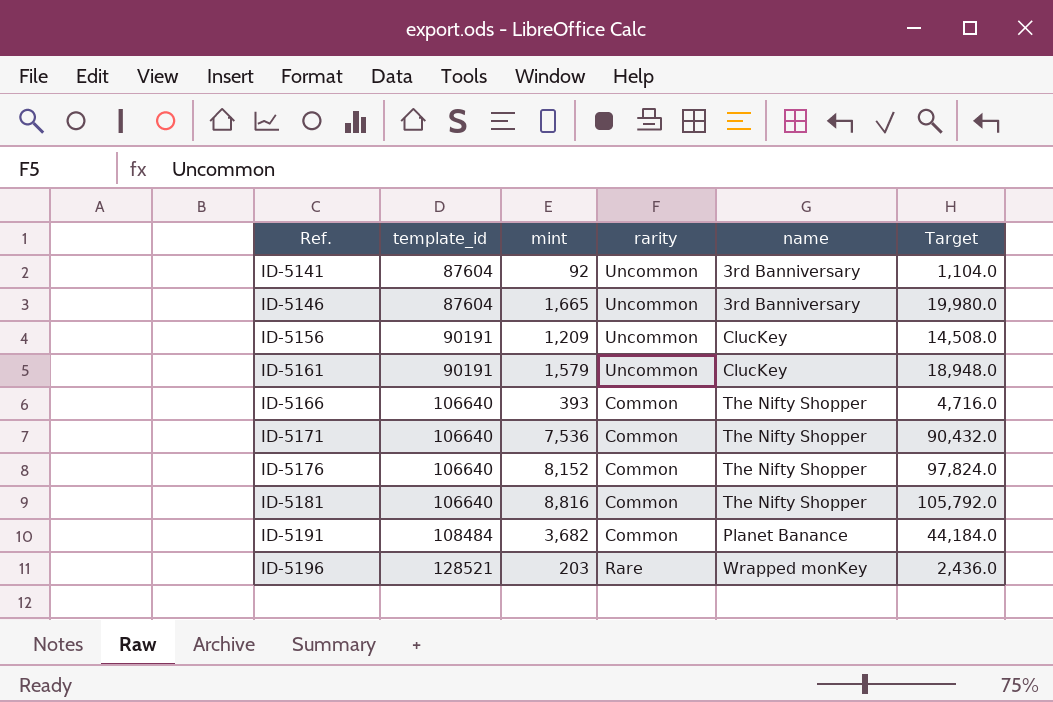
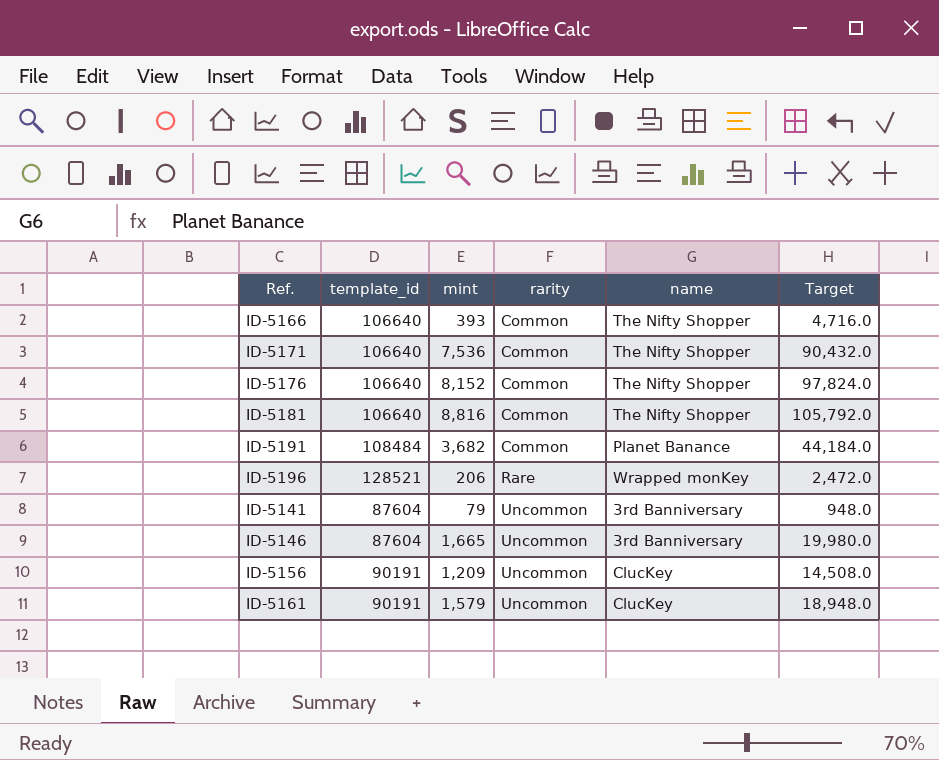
row order: Ref. ascending -> rarity ascending
ID-5196 | mint: 203 -> 206
ID-5196 | Target: 2,436.0 -> 2,472.0
ID-5141 | mint: 92 -> 79
ID-5141 | Target: 1,104.0 -> 948.0

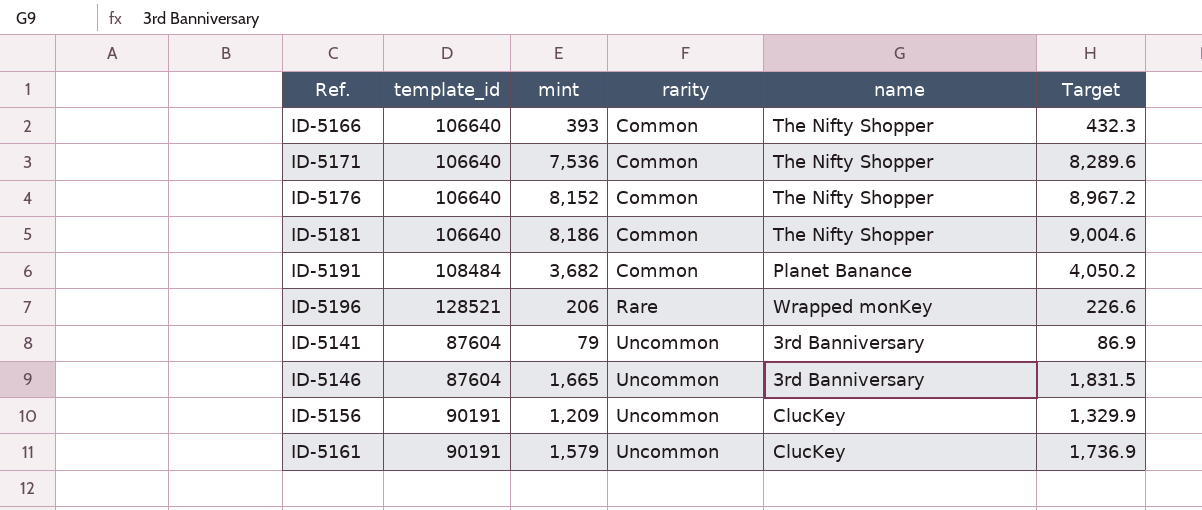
column Target | formula: [mint] * 12 -> [mint] * 1.1
ID-5181 | mint: 8,816 -> 8,186

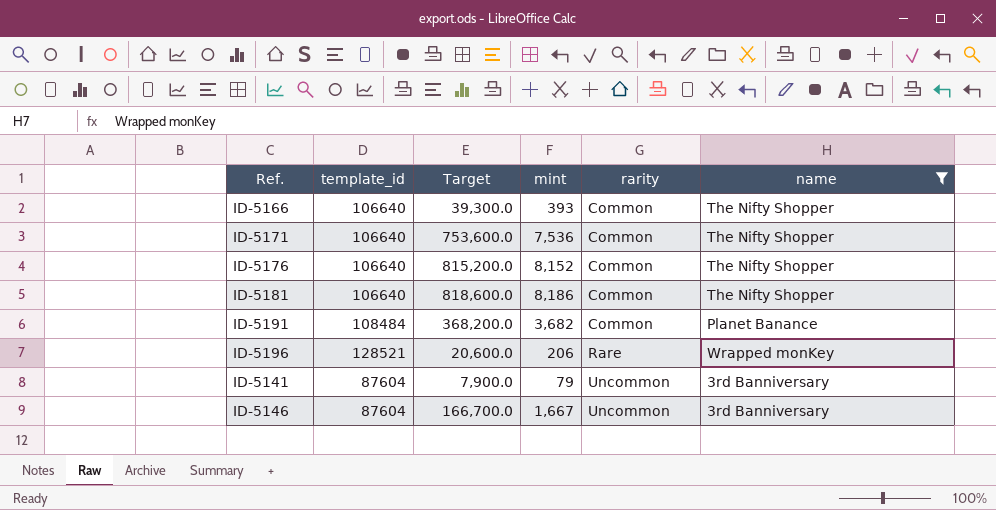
filter: none -> name != ClucKey
column Target | formula: [mint] * 1.1 -> [mint] * 100
column Target | position: 6 -> 3
ID-5146 | mint: 1,665 -> 1,667

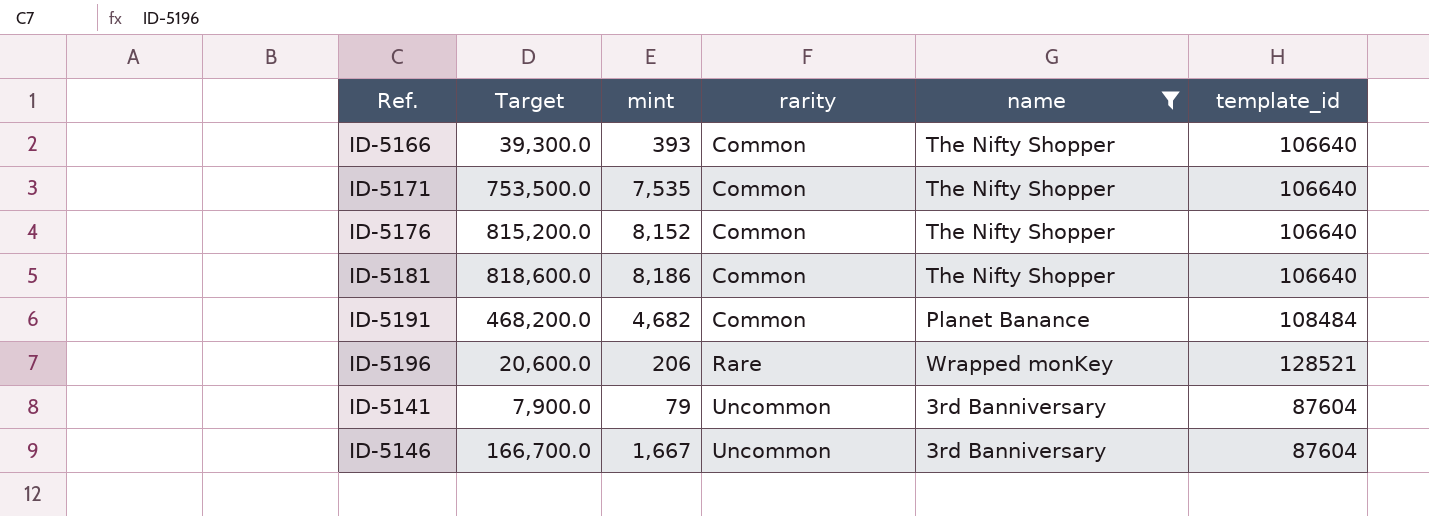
column template_id | position: 2 -> 6
ID-5171 | Target: 753,600.0 -> 753,500.0
ID-5171 | mint: 7,536 -> 7,535
ID-5191 | Target: 368,200.0 -> 468,200.0
ID-5191 | mint: 3,682 -> 4,682

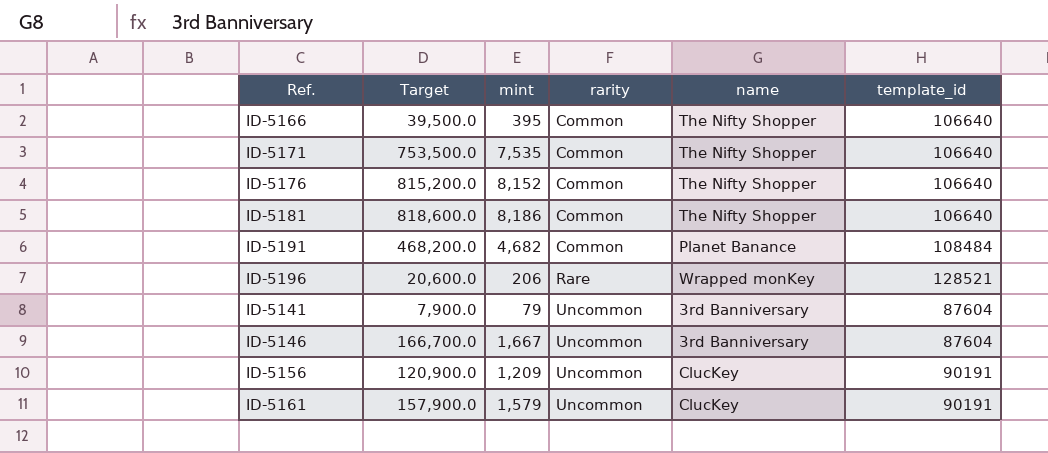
filter: name != ClucKey -> none
ID-5166 | Target: 39,300.0 -> 39,500.0
ID-5166 | mint: 393 -> 395

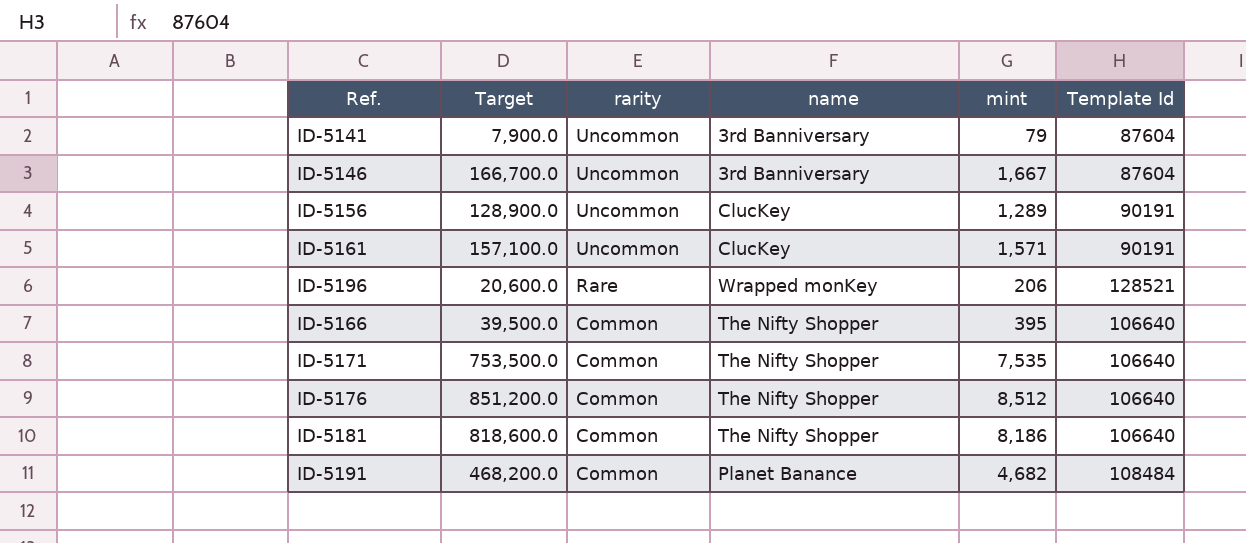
row order: rarity ascending -> rarity descending
column mint | position: 3 -> 5
column name: template_id -> Template Id
ID-5156 | Target: 120,900.0 -> 128,900.0
ID-5156 | mint: 1,209 -> 1,289
ID-5161 | Target: 157,900.0 -> 157,100.0
ID-5161 | mint: 1,579 -> 1,571
ID-5176 | Target: 815,200.0 -> 851,200.0
ID-5176 | mint: 8,152 -> 8,512

